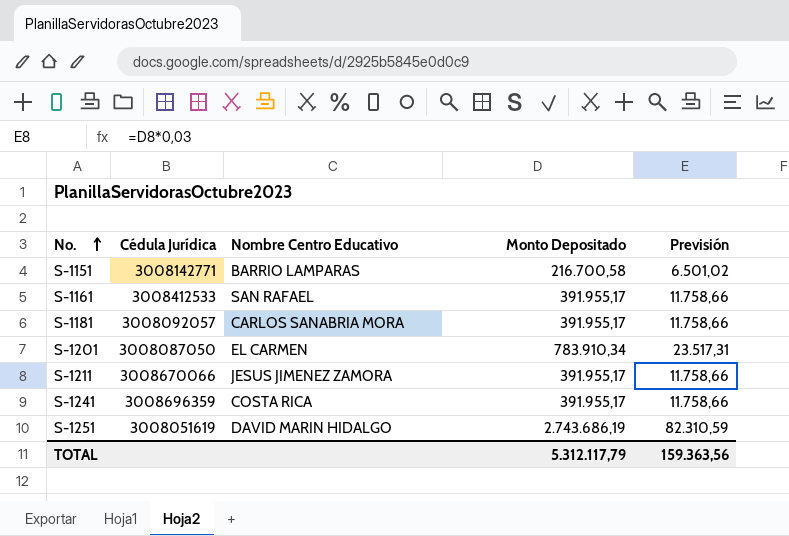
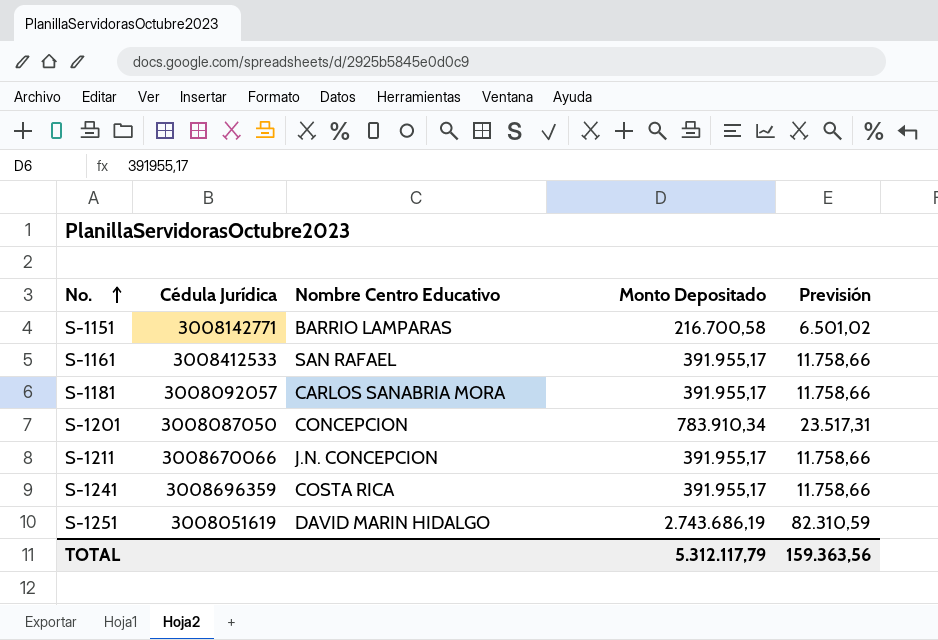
S-1201 | Nombre Centro Educativo: EL CARMEN -> CONCEPCION
S-1211 | Nombre Centro Educativo: JESUS JIMENEZ ZAMORA -> J.N. CONCEPCION

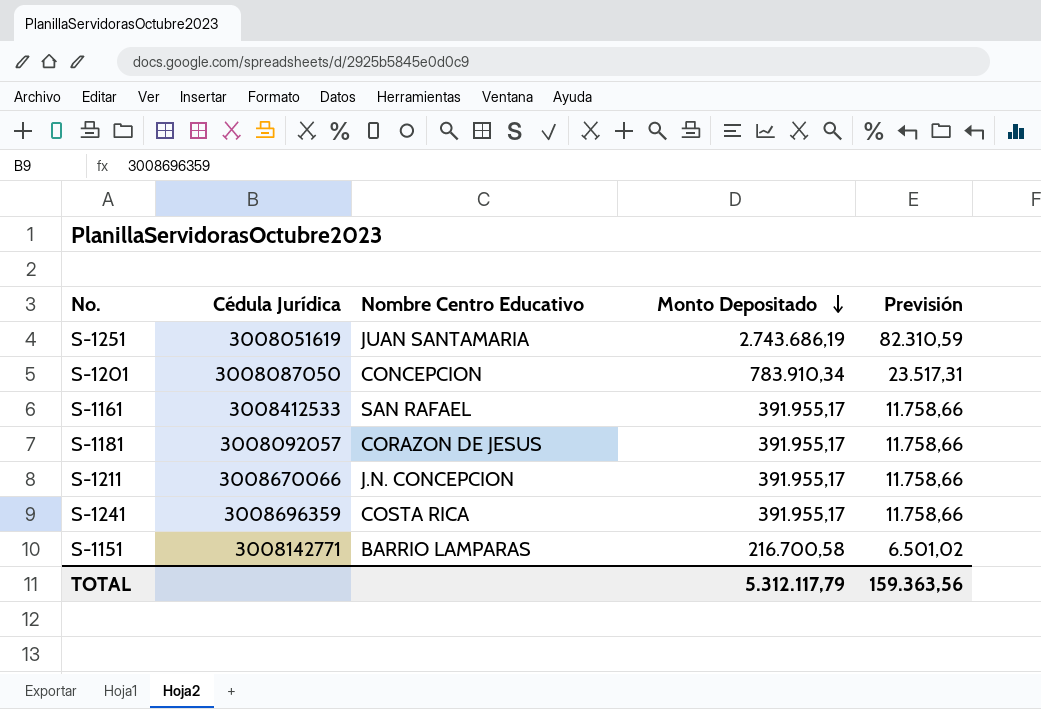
row order: No. ascending -> Monto Depositado descending
S-1251 | Nombre Centro Educativo: DAVID MARIN HIDALGO -> JUAN SANTAMARIA
S-1181 | Nombre Centro Educativo: CARLOS SANABRIA MORA -> CORAZON DE JESUS

